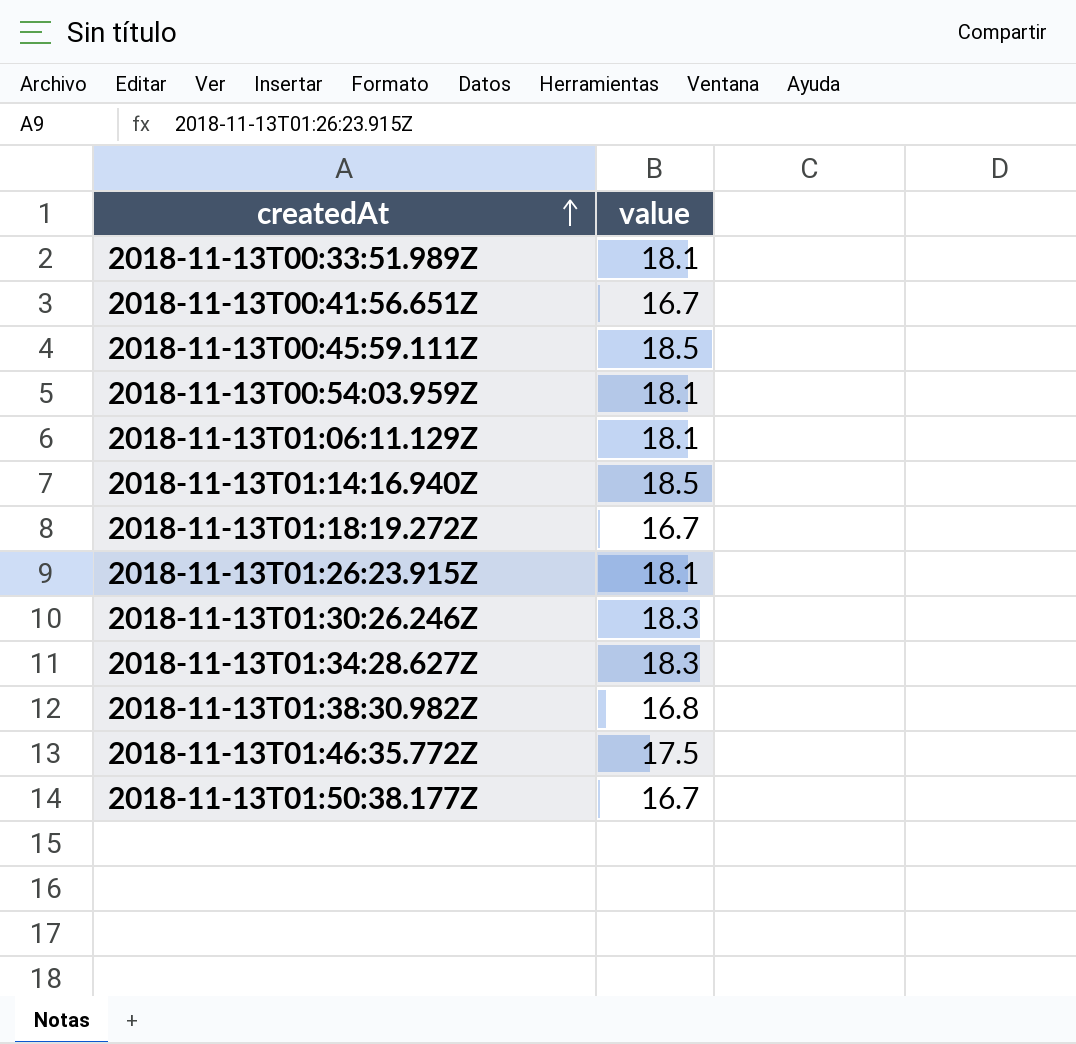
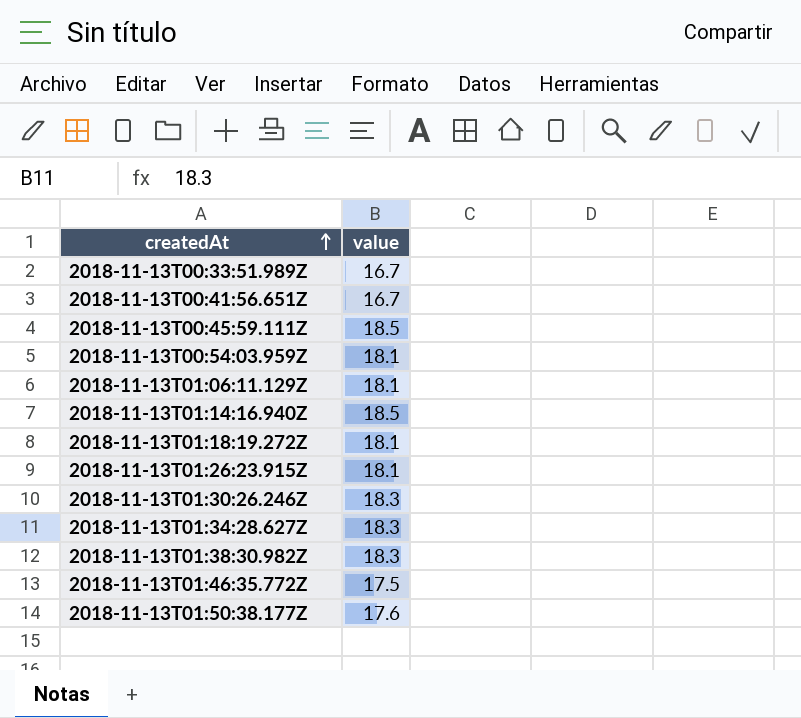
2018-11-13T00:33:51.989Z | value: 18.1 -> 16.7
2018-11-13T01:18:19.272Z | value: 16.7 -> 18.1
2018-11-13T01:38:30.982Z | value: 16.8 -> 18.3
2018-11-13T01:50:38.177Z | value: 16.7 -> 17.6

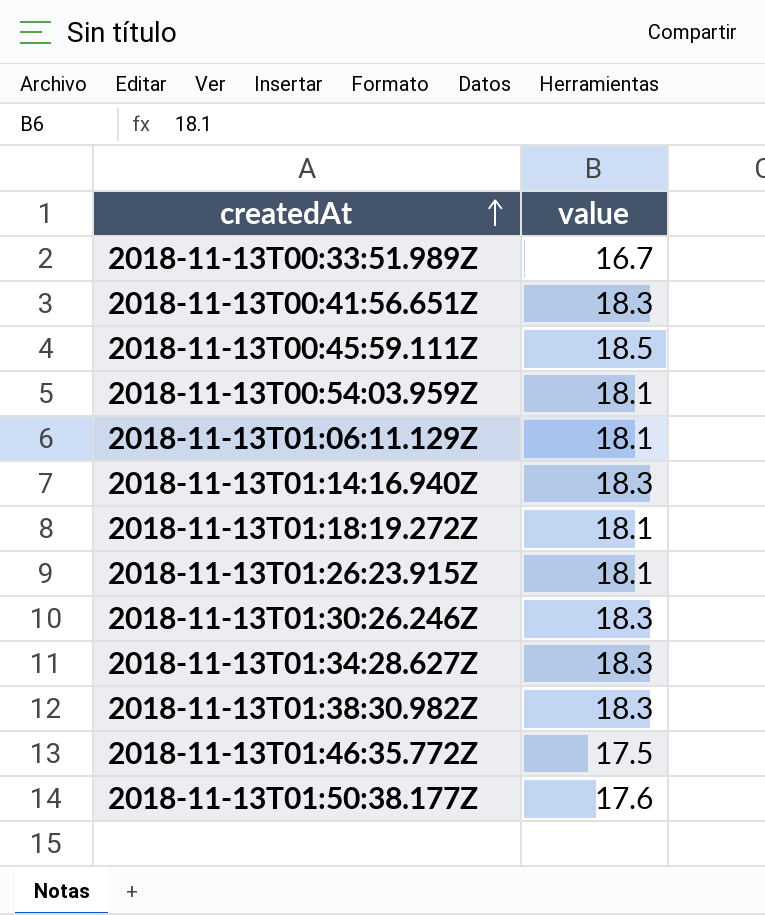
2018-11-13T00:41:56.651Z | value: 16.7 -> 18.3
2018-11-13T01:14:16.940Z | value: 18.5 -> 18.3

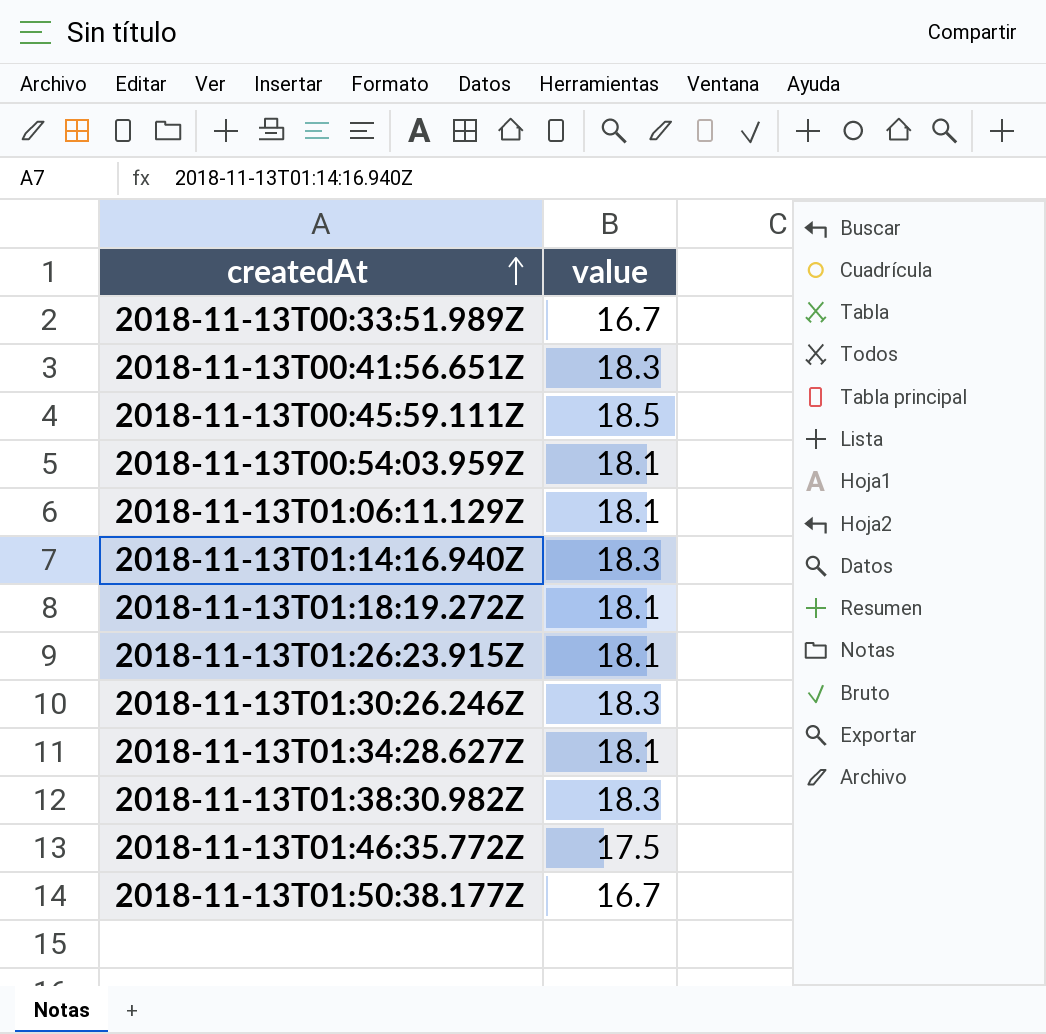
2018-11-13T01:34:28.627Z | value: 18.3 -> 18.1
2018-11-13T01:50:38.177Z | value: 17.6 -> 16.7

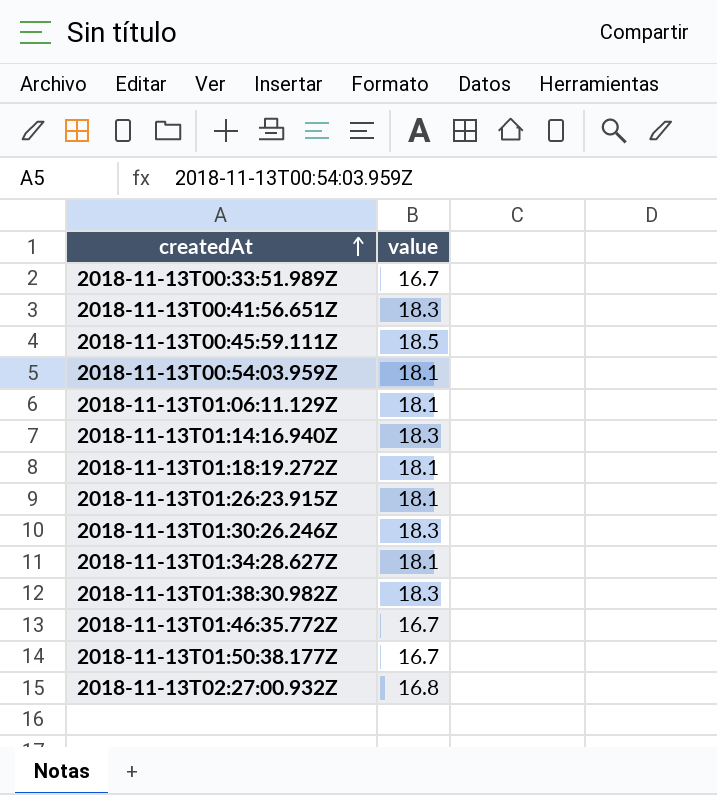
2018-11-13T01:46:35.772Z | value: 17.5 -> 16.7
row 2018-11-13T02:27:00.932Z: none -> 16.8

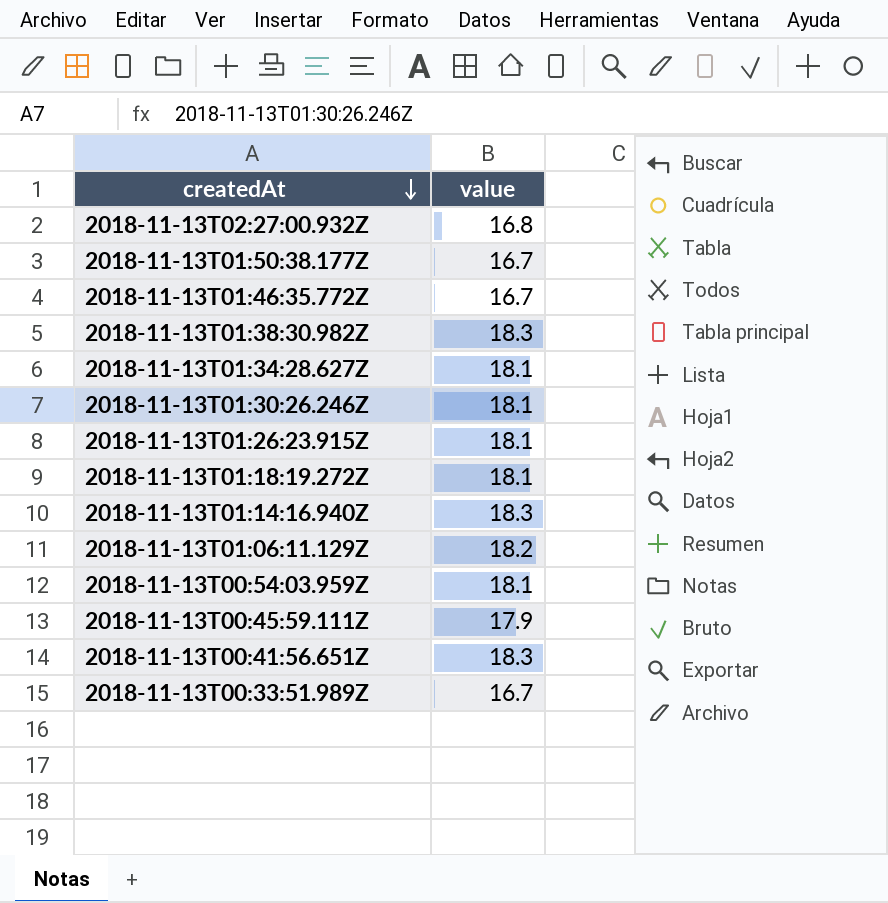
row order: createdAt ascending -> createdAt descending
2018-11-13T01:30:26.246Z | value: 18.3 -> 18.1
2018-11-13T01:06:11.129Z | value: 18.1 -> 18.2
2018-11-13T00:45:59.111Z | value: 18.5 -> 17.9

